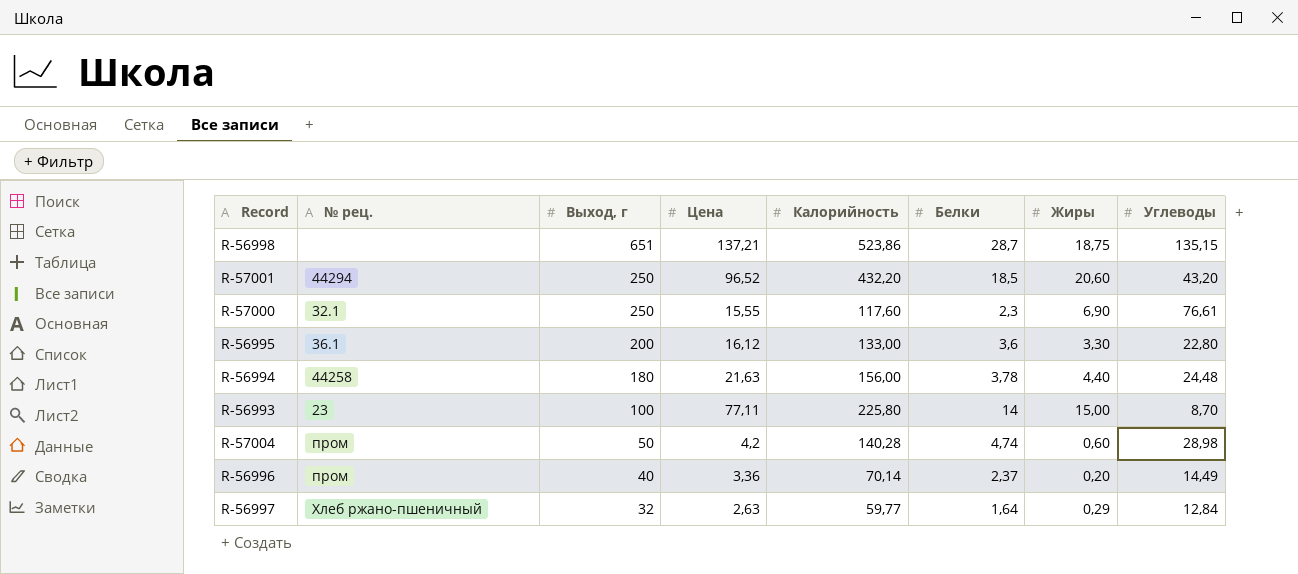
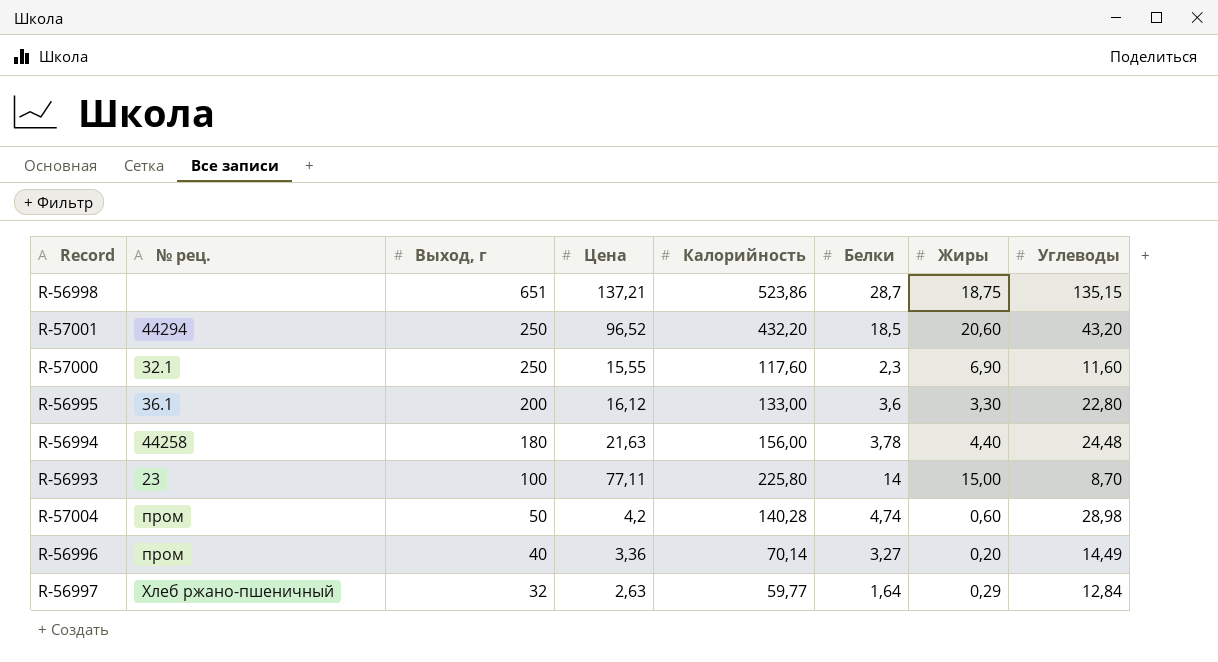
R-57000 | Углеводы: 76,61 -> 11,60
R-56996 | Белки: 2,37 -> 3,27

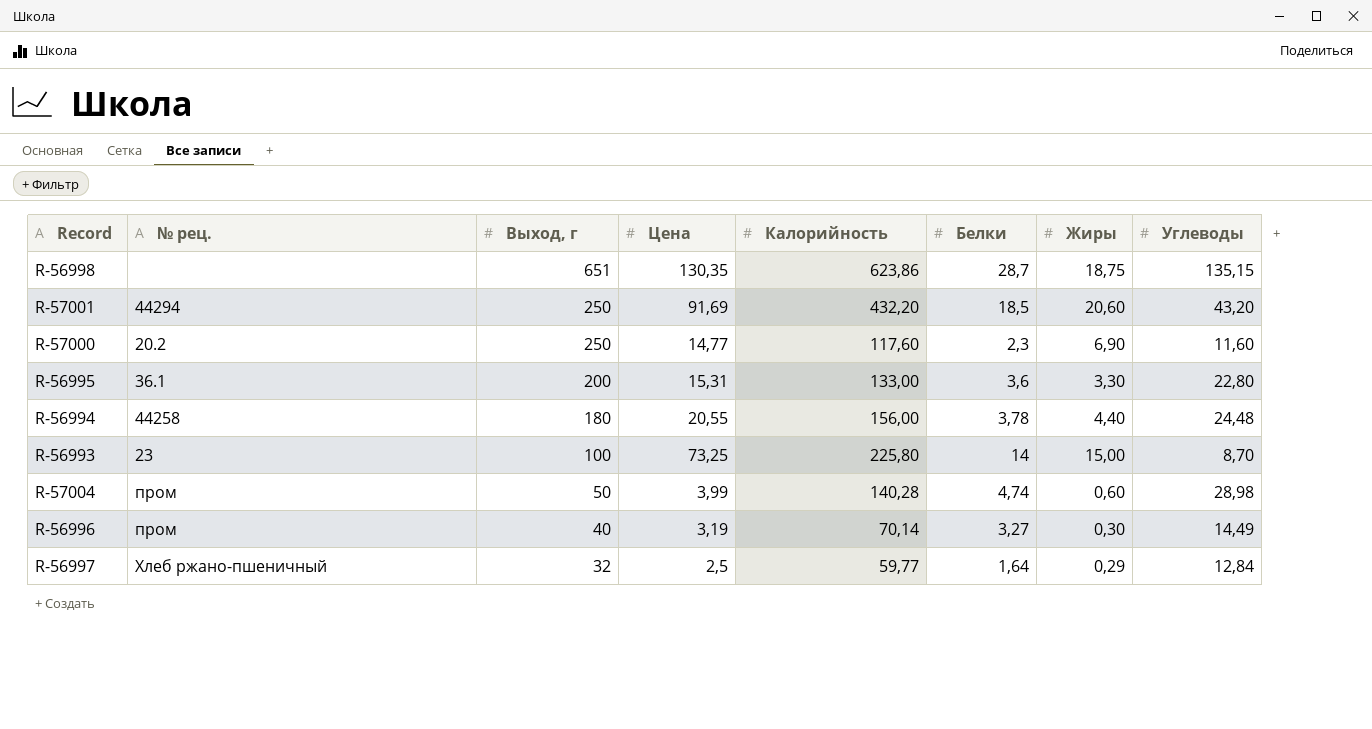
R-56998 | Цена: 137,21 -> 130,35
R-56998 | Калорийность: 523,86 -> 623,86
R-57001 | Цена: 96,52 -> 91,69
R-57000 | № рец.: 32.1 -> 20.2
R-57000 | Цена: 15,55 -> 14,77
R-56995 | Цена: 16,12 -> 15,31
R-56994 | Цена: 21,63 -> 20,55
R-56993 | Цена: 77,11 -> 73,25
R-57004 | Цена: 4,2 -> 3,99
R-56996 | Цена: 3,36 -> 3,19
R-56996 | Жиры: 0,20 -> 0,30
R-56997 | Цена: 2,63 -> 2,5

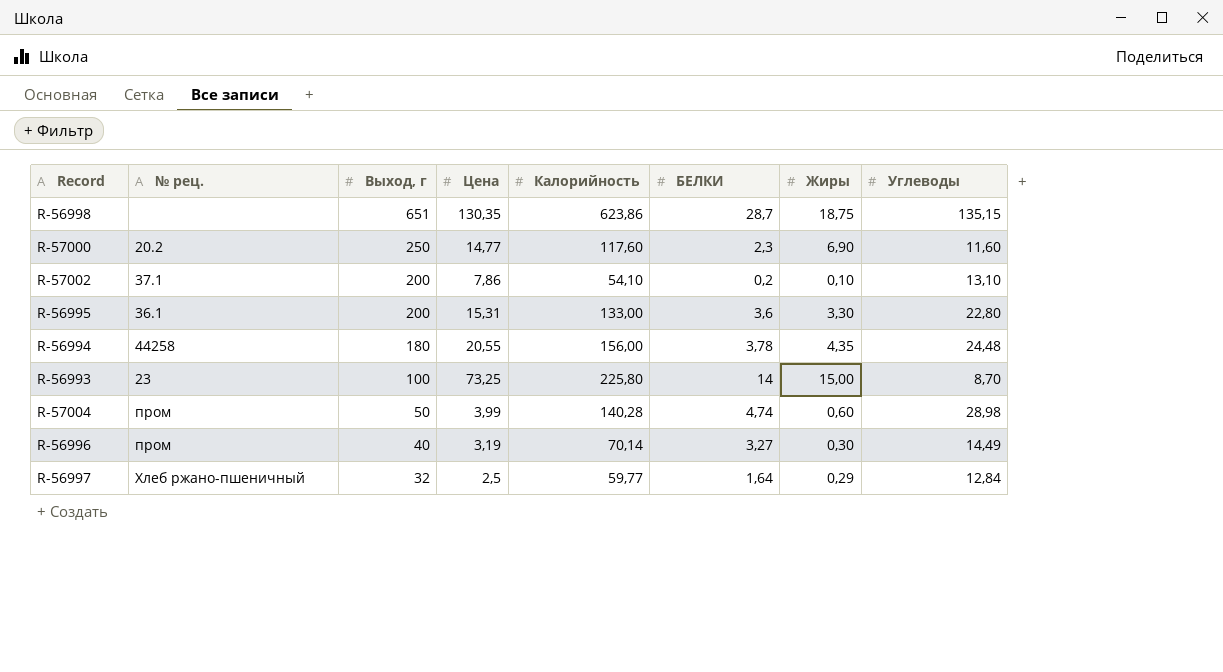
column name: Белки -> БЕЛКИ
row R-57001: 44294 | 250 | 91,69 | 432,20 | 18,5 | 20,60 | 43,20 -> none
row R-57002: none -> 37.1 | 200 | 7,86 | 54,10 | 0,2 | 0,10 | 13,10
R-56994 | Жиры: 4,40 -> 4,35

